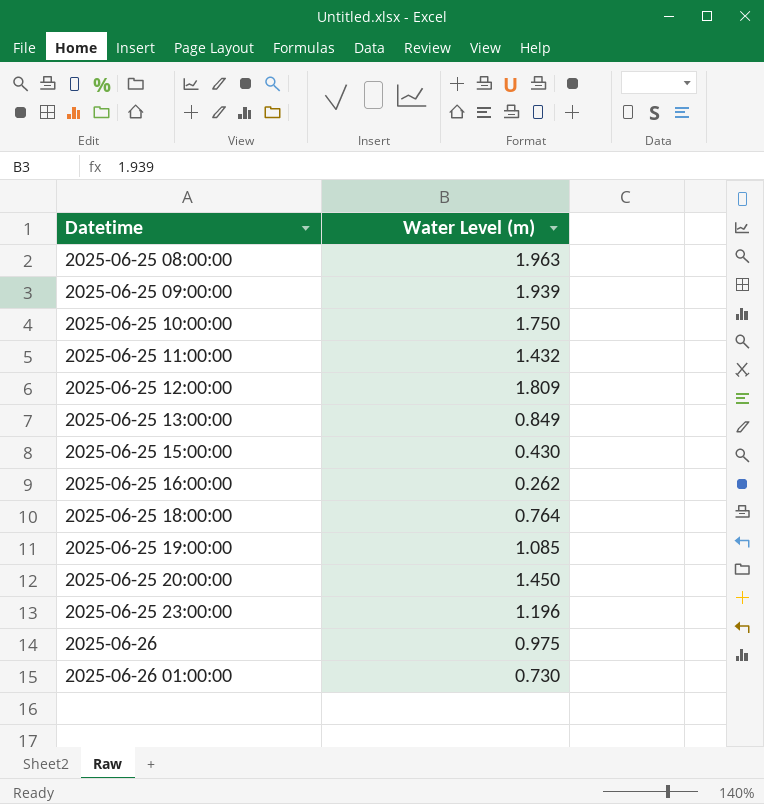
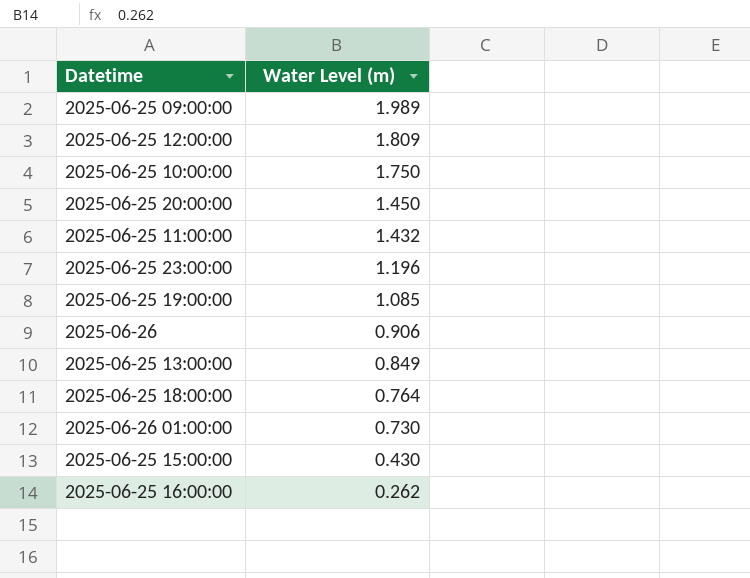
row order: Datetime ascending -> Water Level (m) descending
row 2025-06-25 08:00:00: 1.963 -> none
2025-06-25 09:00:00 | Water Level (m): 1.939 -> 1.989
2025-06-26 | Water Level (m): 0.975 -> 0.906

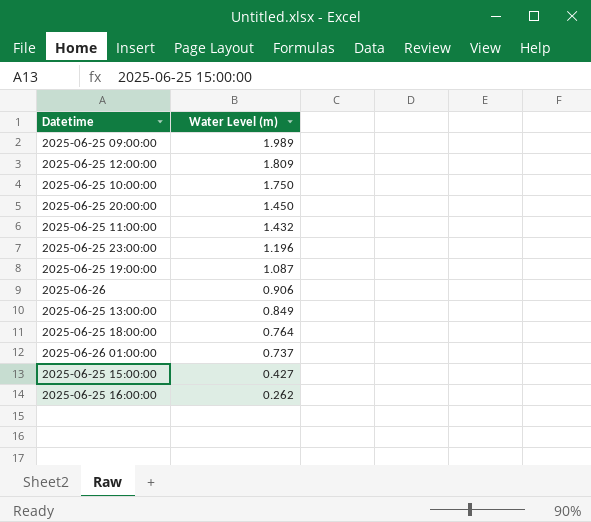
2025-06-25 19:00:00 | Water Level (m): 1.085 -> 1.087
2025-06-26 01:00:00 | Water Level (m): 0.730 -> 0.737
2025-06-25 15:00:00 | Water Level (m): 0.430 -> 0.427

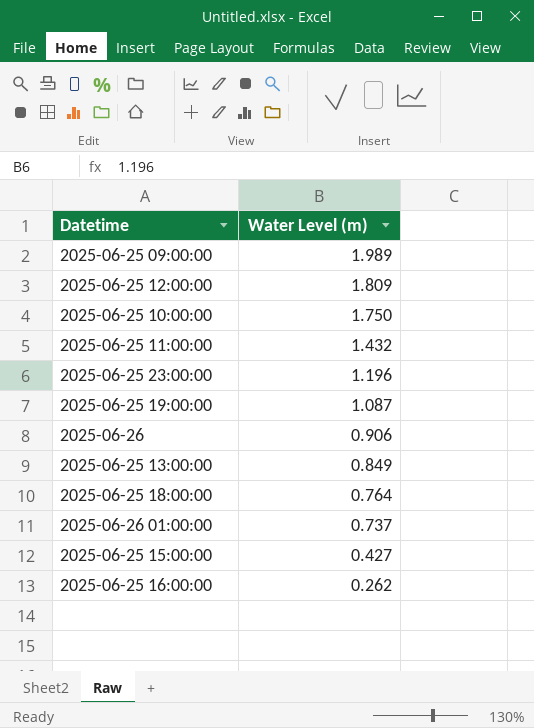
row 2025-06-25 20:00:00: 1.450 -> none

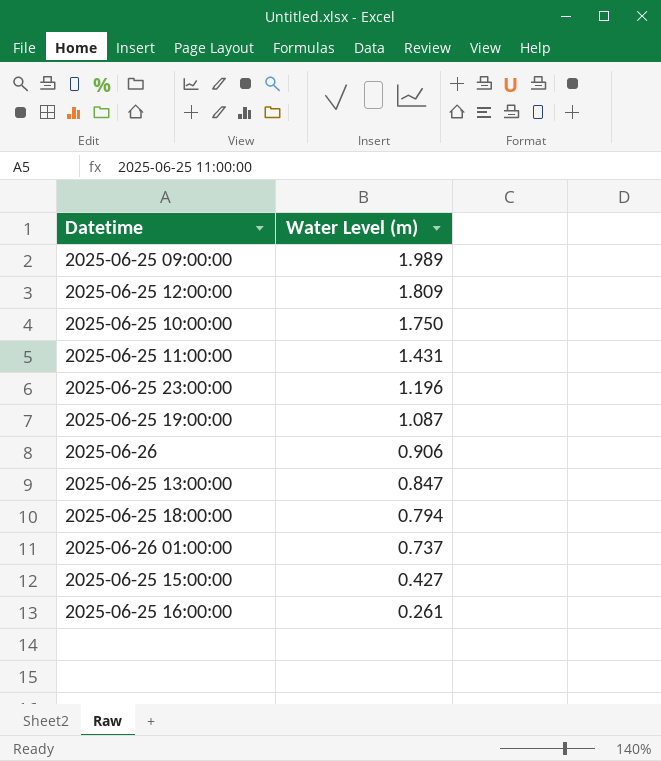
2025-06-25 11:00:00 | Water Level (m): 1.432 -> 1.431
2025-06-25 13:00:00 | Water Level (m): 0.849 -> 0.847
2025-06-25 18:00:00 | Water Level (m): 0.764 -> 0.794
2025-06-25 16:00:00 | Water Level (m): 0.262 -> 0.261

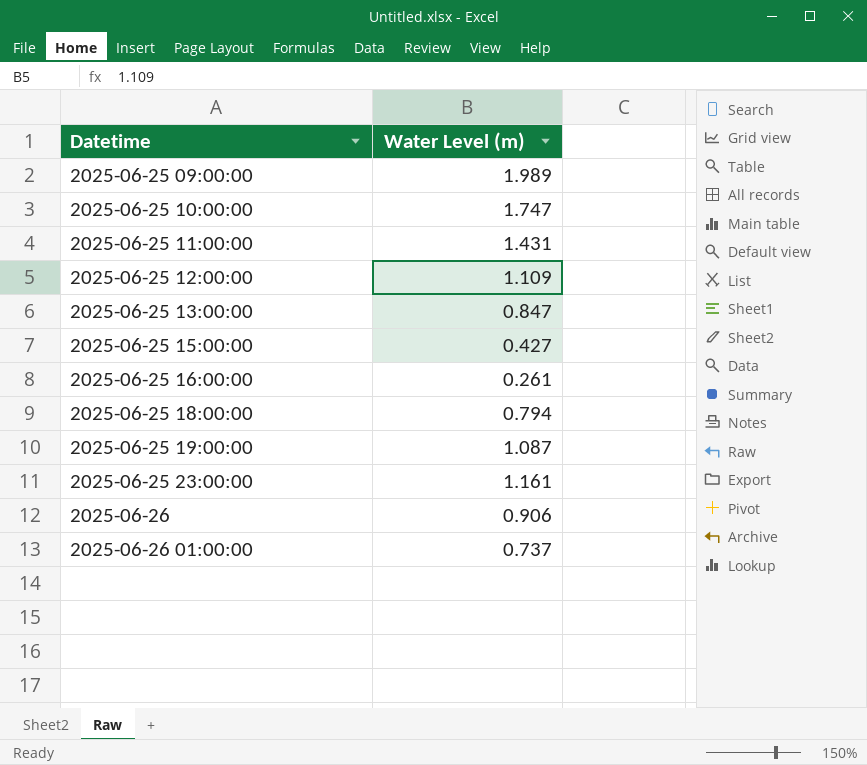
row order: Water Level (m) descending -> Datetime ascending
2025-06-25 10:00:00 | Water Level (m): 1.750 -> 1.747
2025-06-25 12:00:00 | Water Level (m): 1.809 -> 1.109
2025-06-25 23:00:00 | Water Level (m): 1.196 -> 1.161

